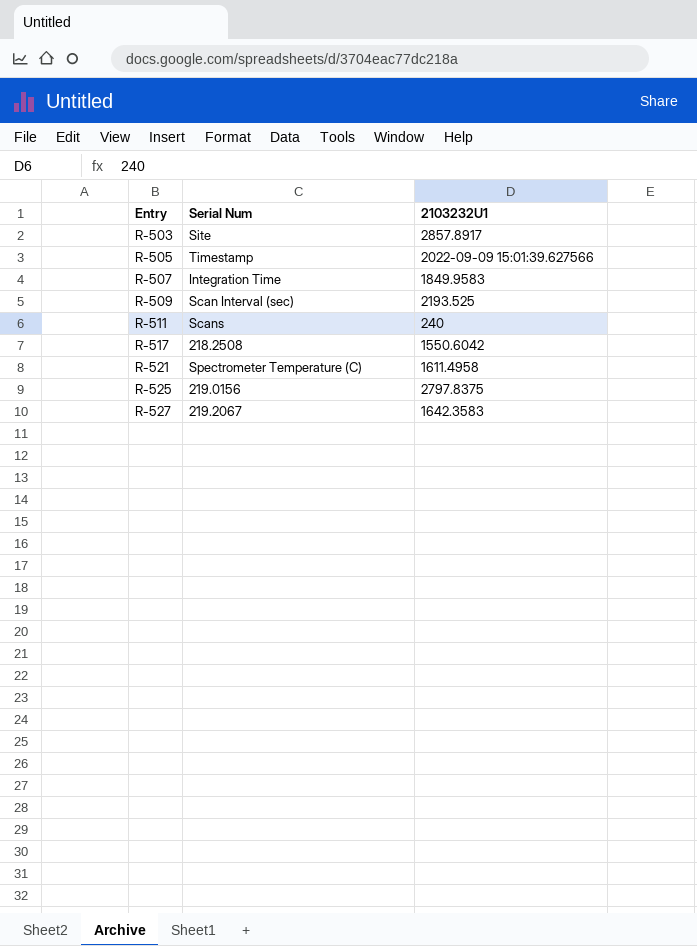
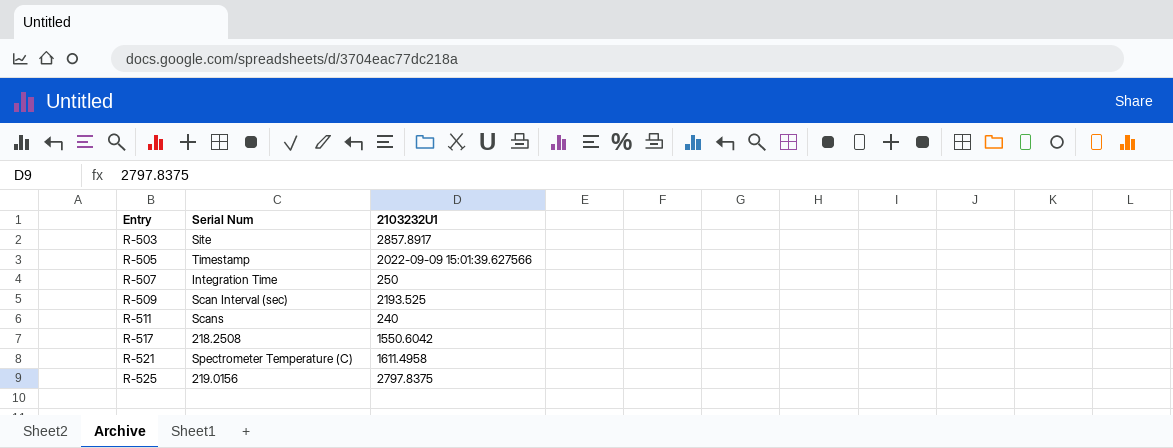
row R-527: 219.2067 | 1642.3583 -> none
R-507 | 2103232U1: 1849.9583 -> 250

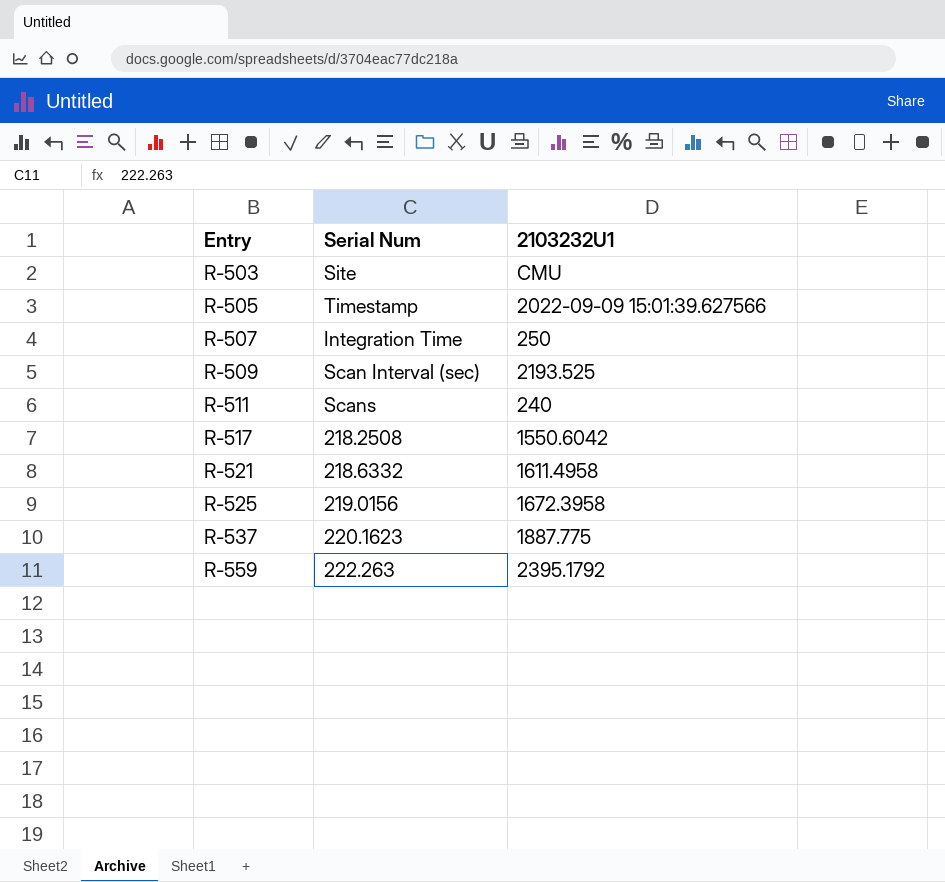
R-503 | 2103232U1: 2857.8917 -> CMU
R-521 | Serial Num: Spectrometer Temperature (C) -> 218.6332
R-525 | 2103232U1: 2797.8375 -> 1672.3958
row R-537: none -> 220.1623 | 1887.775
row R-559: none -> 222.263 | 2395.1792

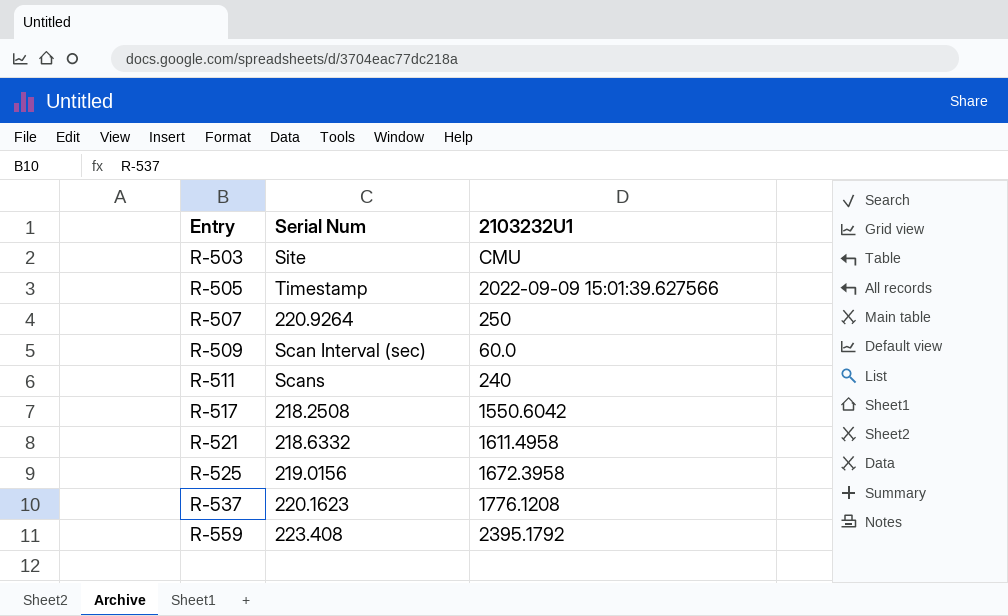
R-507 | Serial Num: Integration Time -> 220.9264
R-509 | 2103232U1: 2193.525 -> 60.0
R-537 | 2103232U1: 1887.775 -> 1776.1208
R-559 | Serial Num: 222.263 -> 223.408

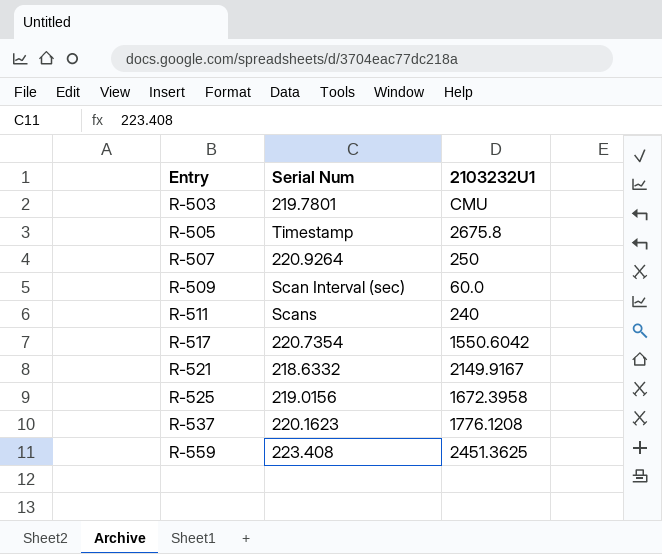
R-503 | Serial Num: Site -> 219.7801
R-505 | 2103232U1: 2022-09-09 15:01:39.627566 -> 2675.8
R-517 | Serial Num: 218.2508 -> 220.7354
R-521 | 2103232U1: 1611.4958 -> 2149.9167
R-559 | 2103232U1: 2395.1792 -> 2451.3625

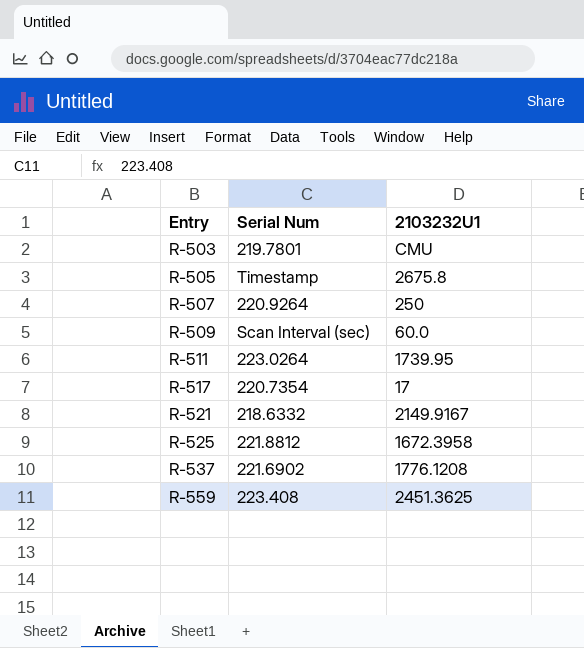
R-511 | Serial Num: Scans -> 223.0264
R-511 | 2103232U1: 240 -> 1739.95
R-517 | 2103232U1: 1550.6042 -> 17
R-525 | Serial Num: 219.0156 -> 221.8812
R-537 | Serial Num: 220.1623 -> 221.6902

